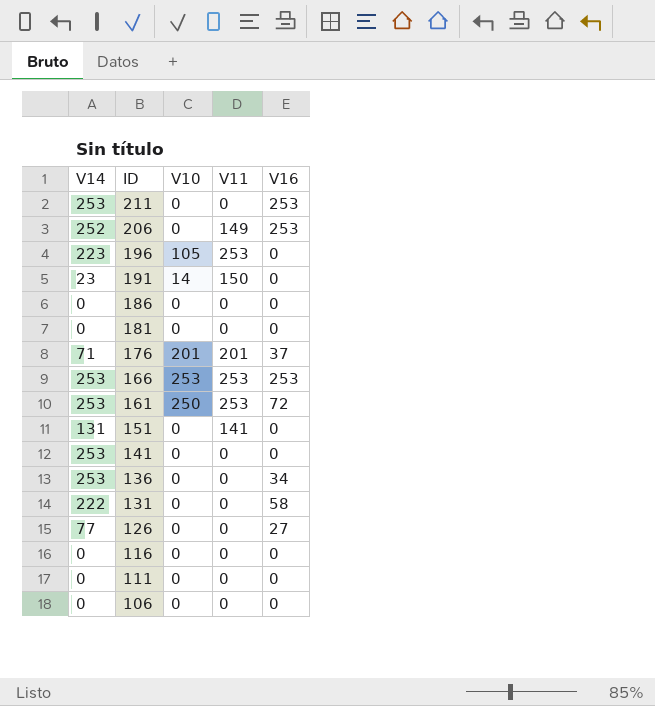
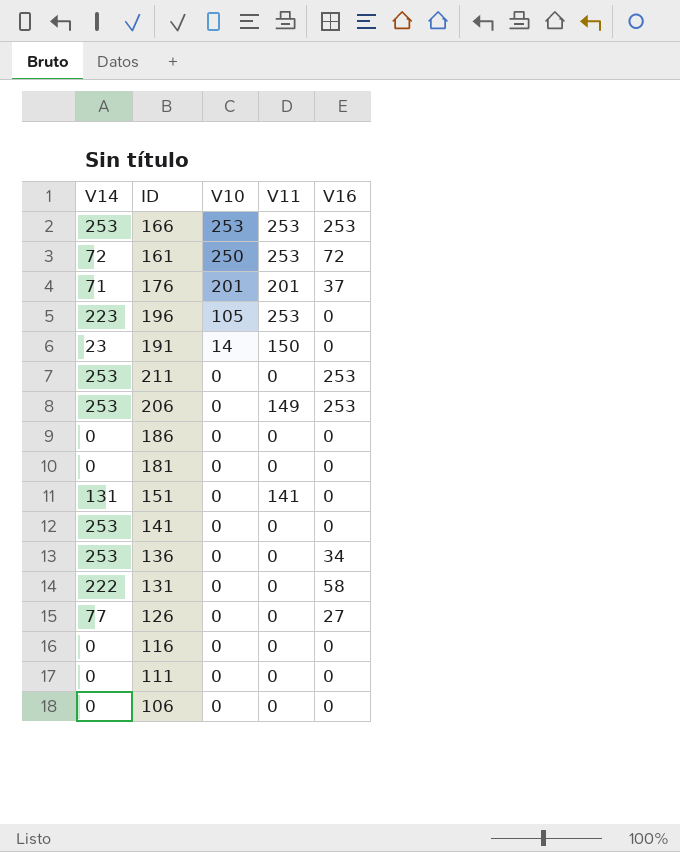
row order: ID descending -> V10 descending
161 | V14: 253 -> 72
206 | V14: 252 -> 253

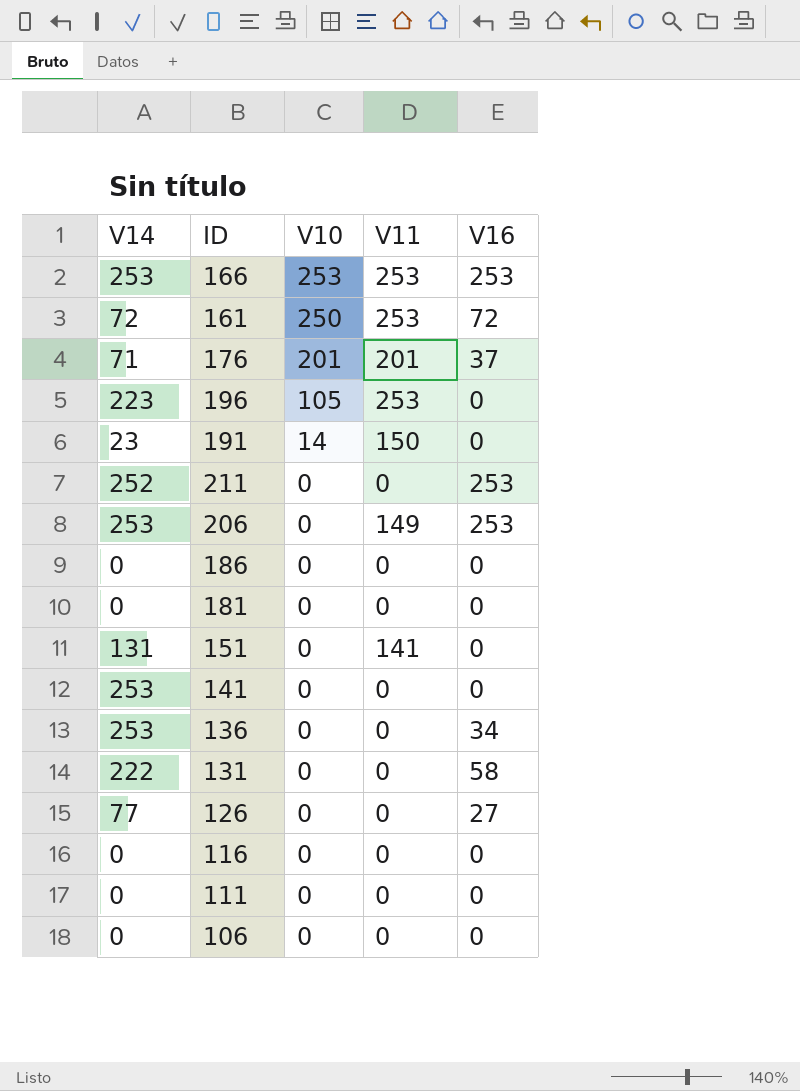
211 | V14: 253 -> 252

